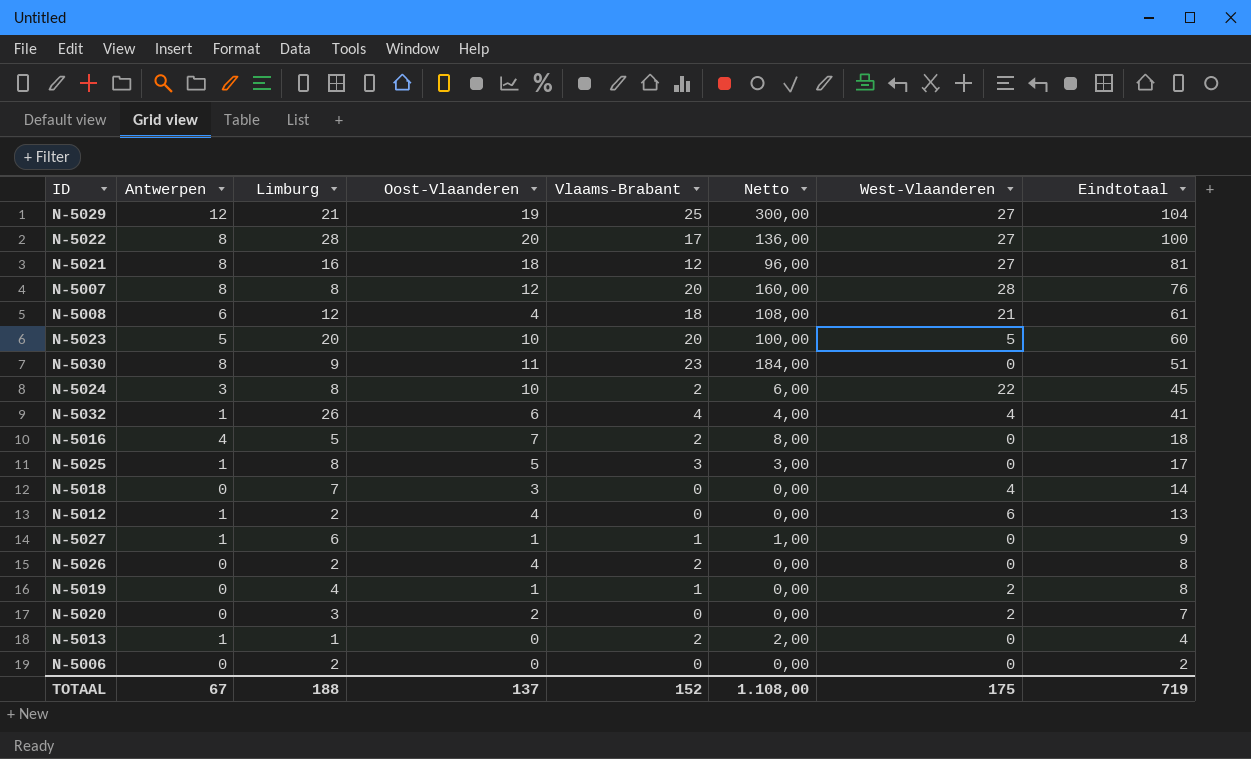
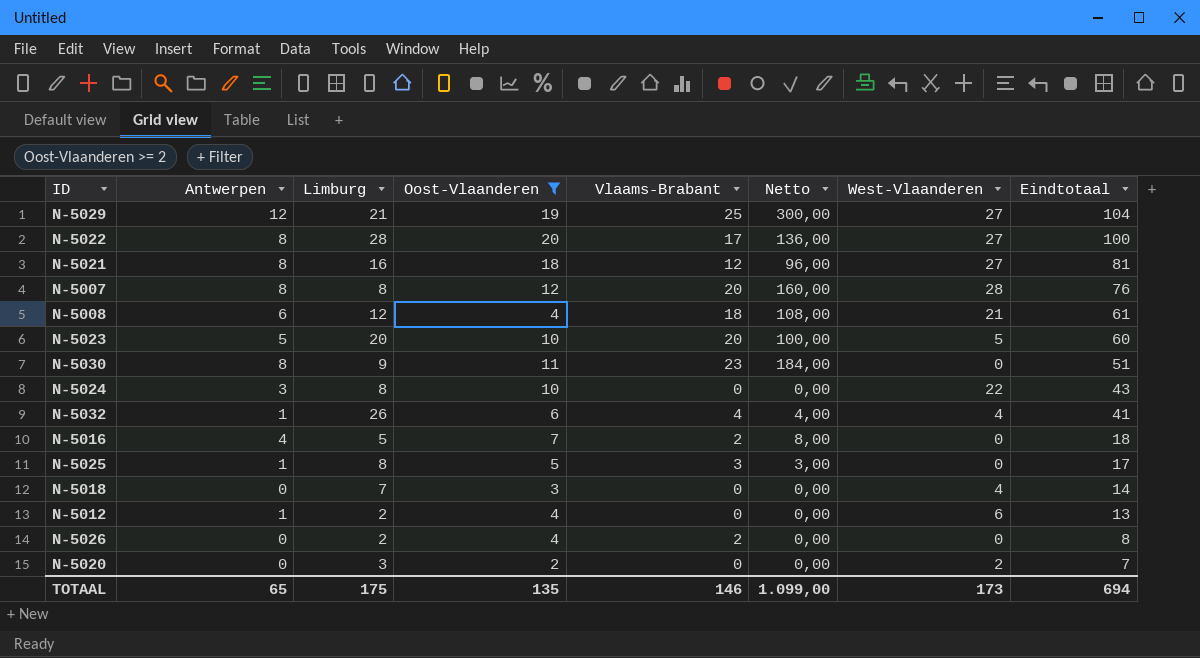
filter: none -> Oost-Vlaanderen >= 2
N-5024 | Vlaams-Brabant: 2 -> 0
N-5024 | Netto: 6,00 -> 0,00
N-5024 | Eindtotaal: 45 -> 43
TOTAAL | Antwerpen: 67 -> 65
TOTAAL | Limburg: 188 -> 175
TOTAAL | Oost-Vlaanderen: 137 -> 135
TOTAAL | Vlaams-Brabant: 152 -> 146
TOTAAL | Netto: 1.108,00 -> 1.099,00
TOTAAL | West-Vlaanderen: 175 -> 173
TOTAAL | Eindtotaal: 719 -> 694

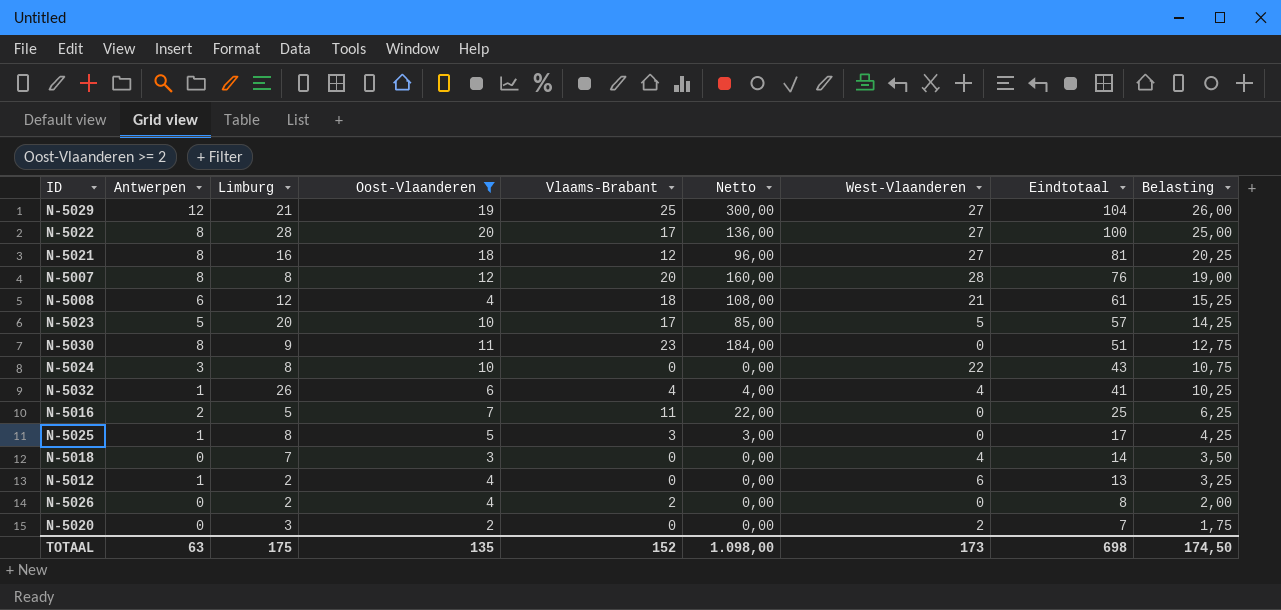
column Belasting | formula: none -> [Eindtotaal] * 0,25
N-5023 | Vlaams-Brabant: 20 -> 17
N-5023 | Netto: 100,00 -> 85,00
N-5023 | Eindtotaal: 60 -> 57
N-5016 | Antwerpen: 4 -> 2
N-5016 | Vlaams-Brabant: 2 -> 11
N-5016 | Netto: 8,00 -> 22,00
N-5016 | Eindtotaal: 18 -> 25
TOTAAL | Antwerpen: 65 -> 63
TOTAAL | Vlaams-Brabant: 146 -> 152
TOTAAL | Netto: 1.099,00 -> 1.098,00
TOTAAL | Eindtotaal: 694 -> 698

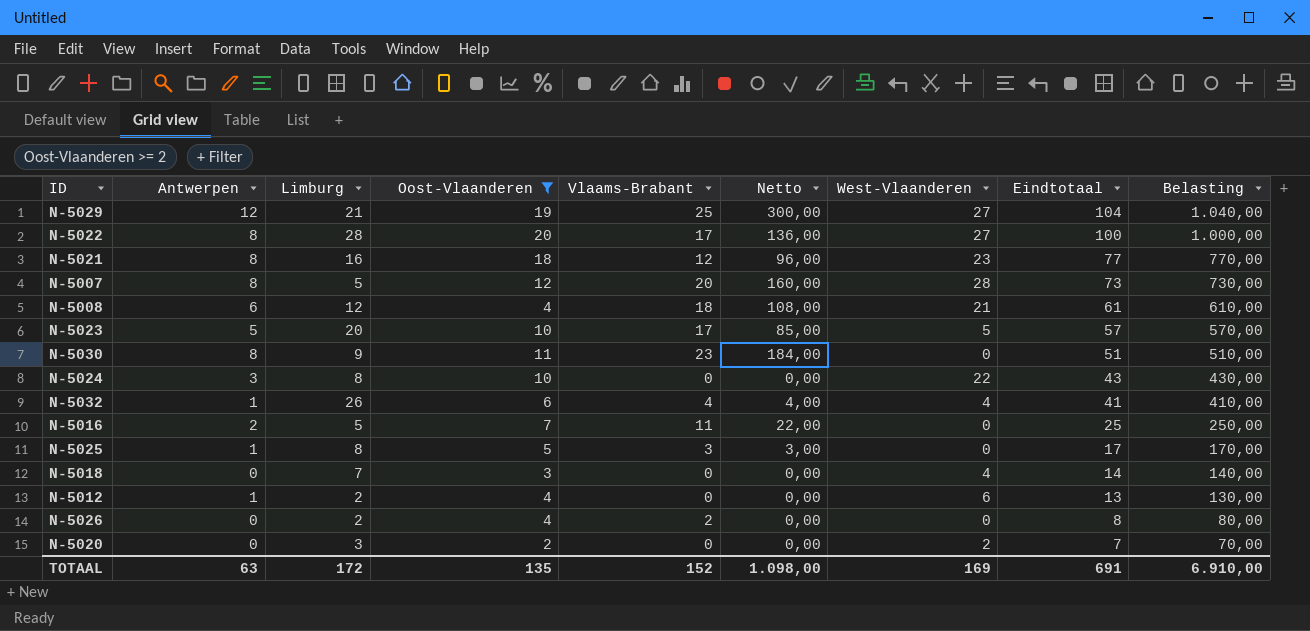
column Belasting | formula: [Eindtotaal] * 0,25 -> [Eindtotaal] * 10
N-5021 | West-Vlaanderen: 27 -> 23
N-5021 | Eindtotaal: 81 -> 77
N-5007 | Limburg: 8 -> 5
N-5007 | Eindtotaal: 76 -> 73
TOTAAL | Limburg: 175 -> 172
TOTAAL | West-Vlaanderen: 173 -> 169
TOTAAL | Eindtotaal: 698 -> 691
TOTAAL | Belasting: 174,50 -> 6.910,00

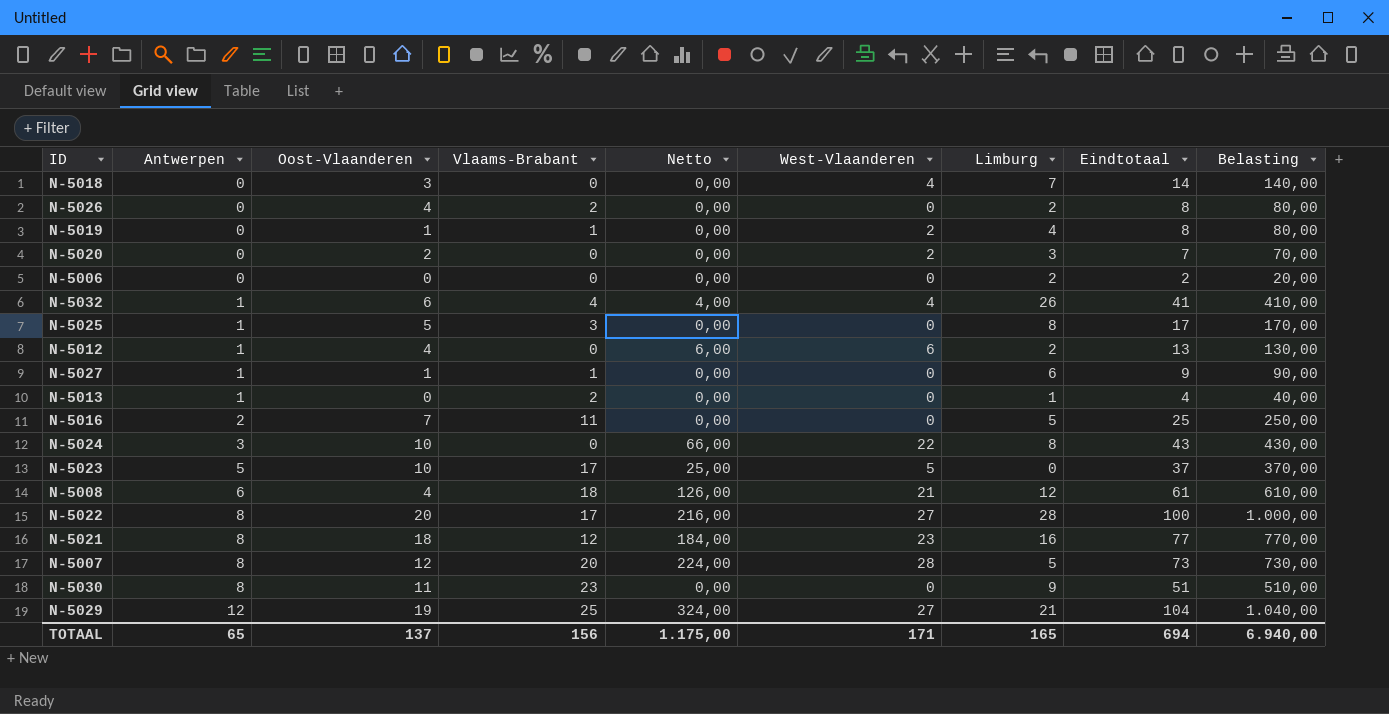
filter: Oost-Vlaanderen >= 2 -> none
row order: Eindtotaal descending -> Antwerpen ascending
column Netto | formula: [Antwerpen] * [Vlaams-Brabant] -> [Antwerpen] * [West-Vlaanderen]
column Limburg | position: 3 -> 7
N-5023 | Limburg: 20 -> 0
N-5023 | Eindtotaal: 57 -> 37
N-5023 | Belasting: 570,00 -> 370,00
TOTAAL | Antwerpen: 63 -> 65
TOTAAL | Oost-Vlaanderen: 135 -> 137
TOTAAL | Vlaams-Brabant: 152 -> 156
TOTAAL | Netto: 1.098,00 -> 1.175,00
TOTAAL | West-Vlaanderen: 169 -> 171
TOTAAL | Limburg: 172 -> 165
TOTAAL | Eindtotaal: 691 -> 694
TOTAAL | Belasting: 6.910,00 -> 6.940,00

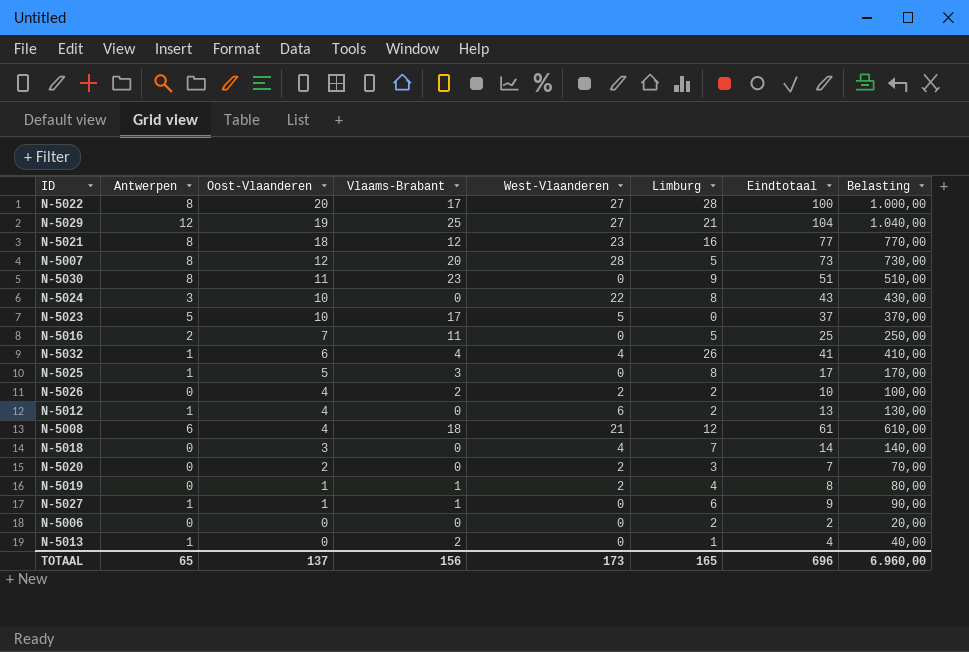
row order: Antwerpen ascending -> Oost-Vlaanderen descending
column Netto | formula: [Antwerpen] * [West-Vlaanderen] -> none
N-5026 | West-Vlaanderen: 0 -> 2
N-5026 | Eindtotaal: 8 -> 10
N-5026 | Belasting: 80,00 -> 100,00
TOTAAL | West-Vlaanderen: 171 -> 173
TOTAAL | Eindtotaal: 694 -> 696
TOTAAL | Belasting: 6.940,00 -> 6.960,00

